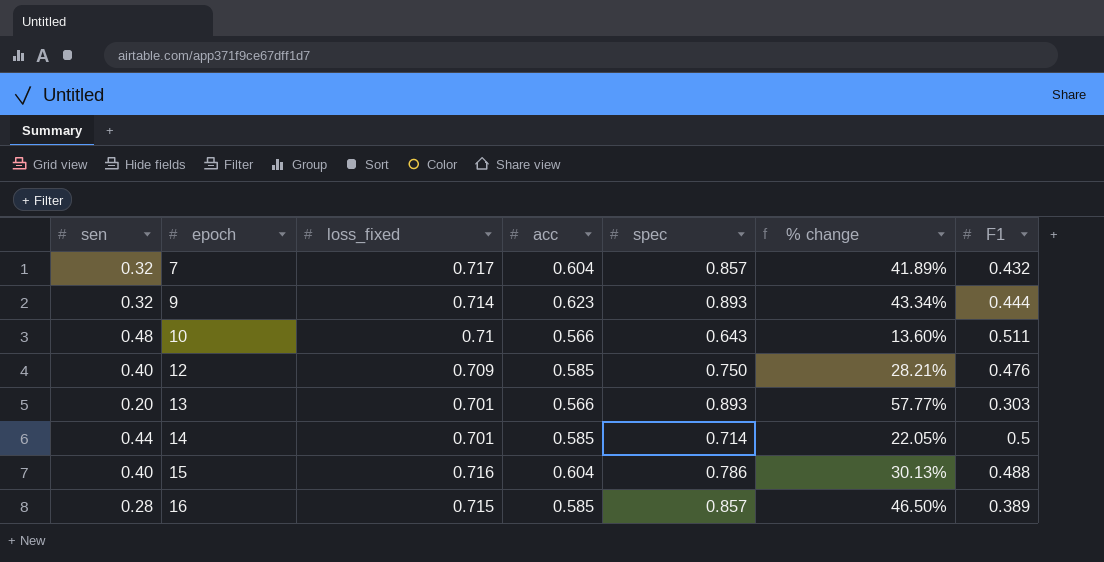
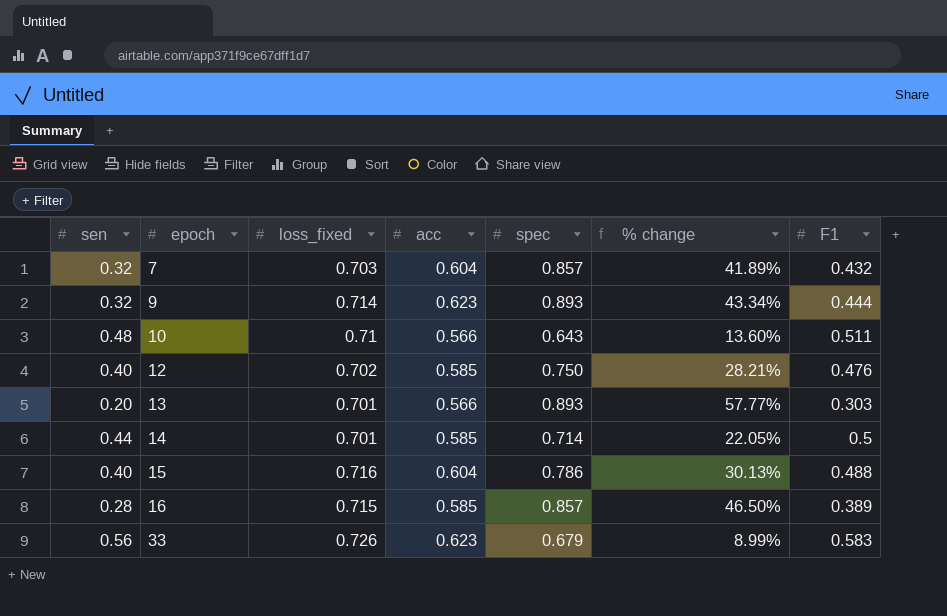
7 | loss_fixed: 0.717 -> 0.703
12 | loss_fixed: 0.709 -> 0.702
row 33: none -> 0.56 | 0.726 | 0.623 | 0.679 | 8.99% | 0.583

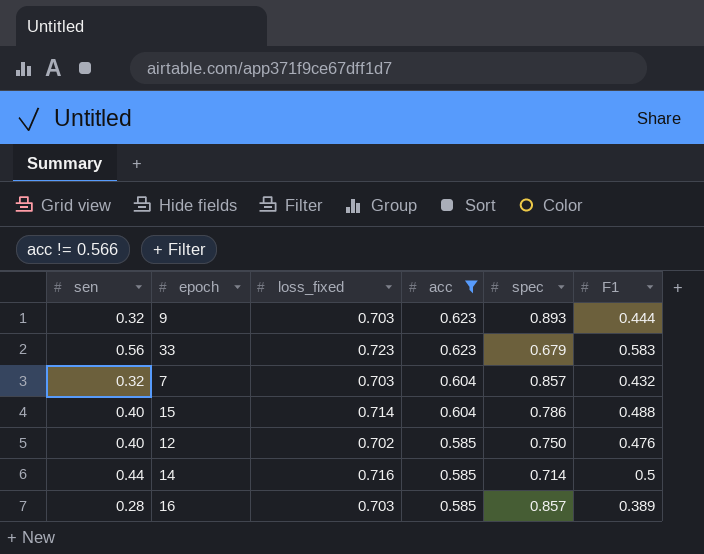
filter: none -> acc != 0.566
row order: epoch ascending -> acc descending
column % change | formula: ([spec] - [acc]) / [acc] -> none
9 | loss_fixed: 0.714 -> 0.703
33 | loss_fixed: 0.726 -> 0.723
15 | loss_fixed: 0.716 -> 0.714
14 | loss_fixed: 0.701 -> 0.716
16 | loss_fixed: 0.715 -> 0.703

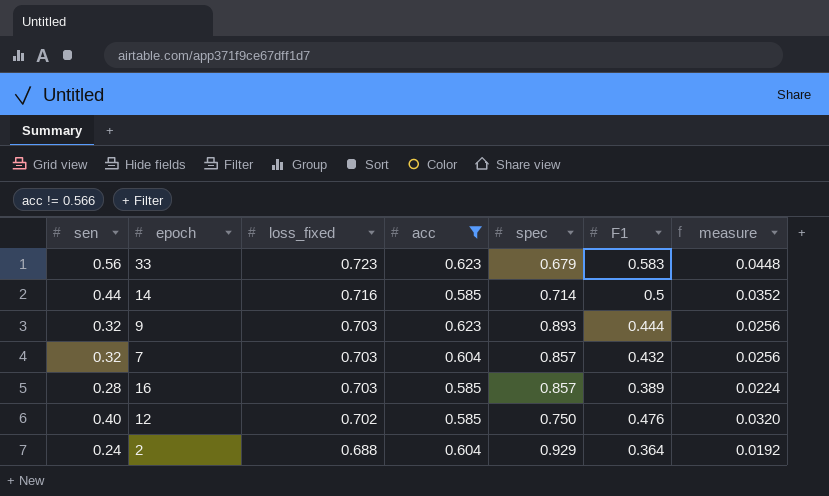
row order: acc descending -> loss_fixed descending
column measure | formula: none -> [sen] * 0.08
row 15: 0.40 | 0.714 | 0.604 | 0.786 | 0.488 -> none
row 2: none -> 0.24 | 0.688 | 0.604 | 0.929 | 0.364 | 0.0192

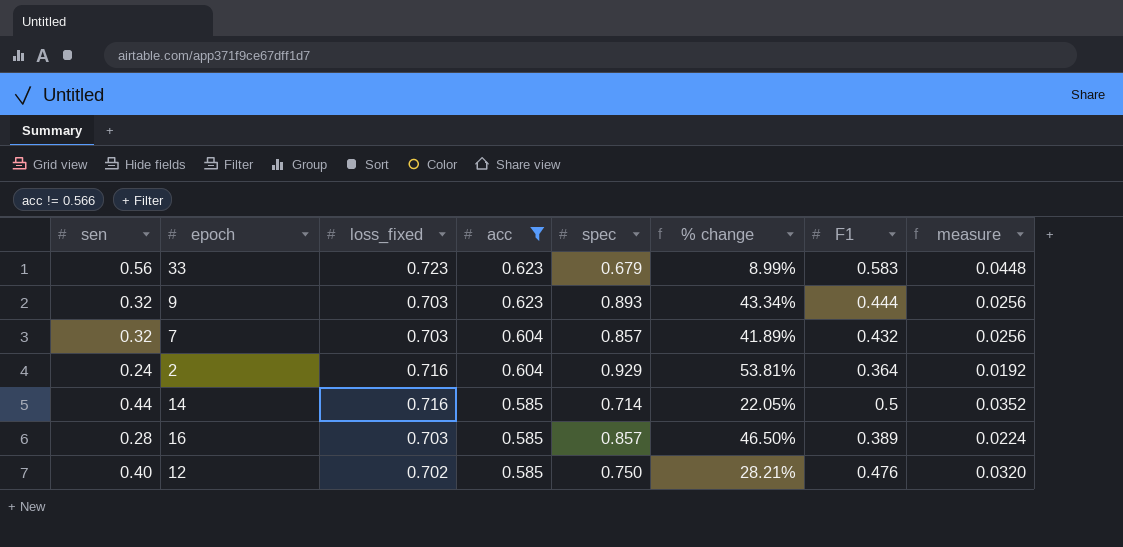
row order: loss_fixed descending -> acc descending
column % change | formula: none -> ([spec] - [acc]) / [acc]
2 | loss_fixed: 0.688 -> 0.716

